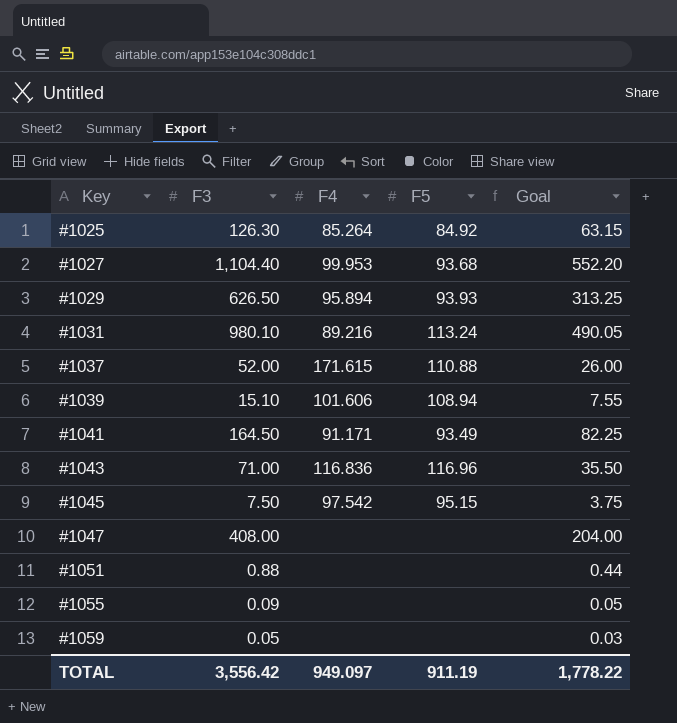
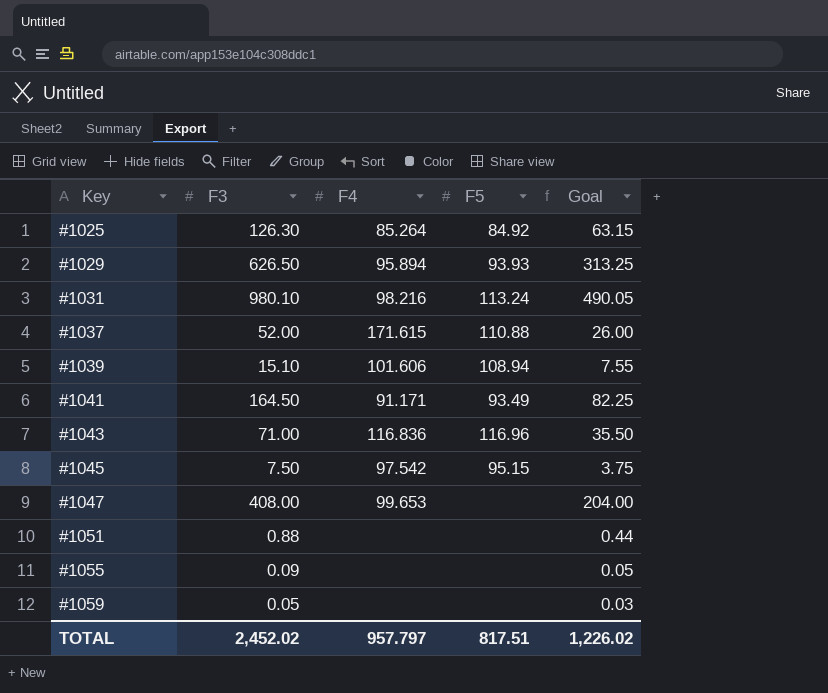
row #1027: 1,104.40 | 99.953 | 93.68 | 552.20 -> none
#1031 | F4: 89.216 -> 98.216
#1047 | F4: none -> 99.653
TOTAL | F3: 3,556.42 -> 2,452.02
TOTAL | F4: 949.097 -> 957.797
TOTAL | F5: 911.19 -> 817.51
TOTAL | Goal: 1,778.22 -> 1,226.02

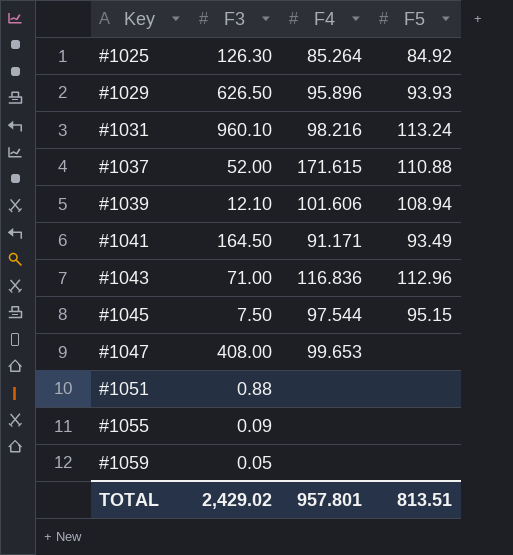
column Goal | formula: [F3] * 0.5 -> none
#1029 | F4: 95.894 -> 95.896
#1031 | F3: 980.10 -> 960.10
#1039 | F3: 15.10 -> 12.10
#1043 | F5: 116.96 -> 112.96
#1045 | F4: 97.542 -> 97.544
TOTAL | F3: 2,452.02 -> 2,429.02
TOTAL | F4: 957.797 -> 957.801
TOTAL | F5: 817.51 -> 813.51

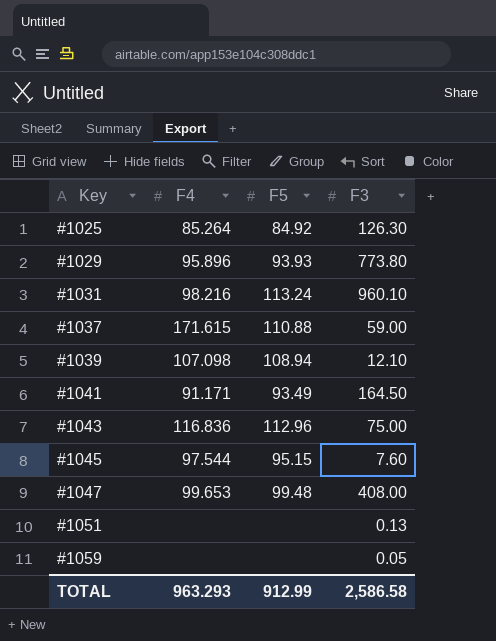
column F3 | position: 2 -> 4
row #1055: 0.09 | none | none -> none
#1029 | F3: 626.50 -> 773.80
#1037 | F3: 52.00 -> 59.00
#1039 | F4: 101.606 -> 107.098
#1043 | F3: 71.00 -> 75.00
#1045 | F3: 7.50 -> 7.60
#1047 | F5: none -> 99.48
#1051 | F3: 0.88 -> 0.13
TOTAL | F4: 957.801 -> 963.293
TOTAL | F5: 813.51 -> 912.99
TOTAL | F3: 2,429.02 -> 2,586.58

